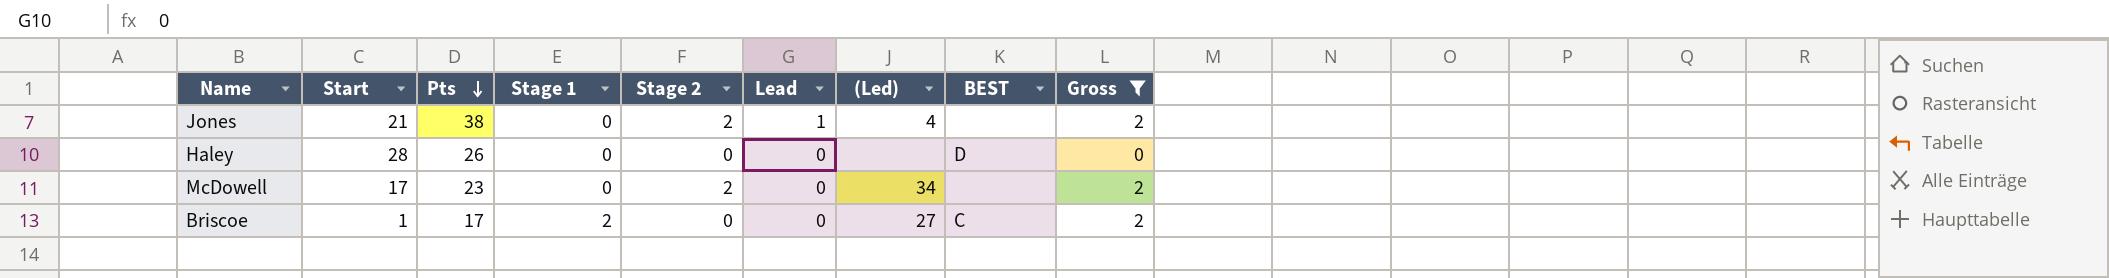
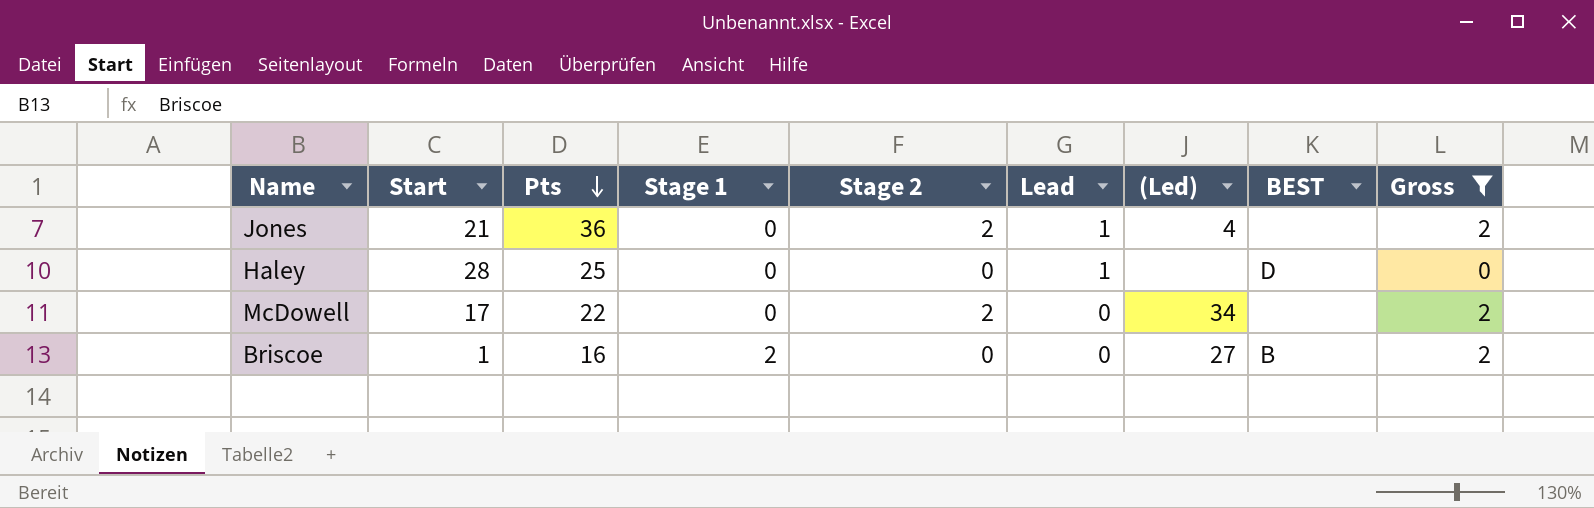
Jones | Pts: 38 -> 36
Haley | Pts: 26 -> 25
Haley | Lead: 0 -> 1
McDowell | Pts: 23 -> 22
Briscoe | Pts: 17 -> 16
Briscoe | BEST: C -> B

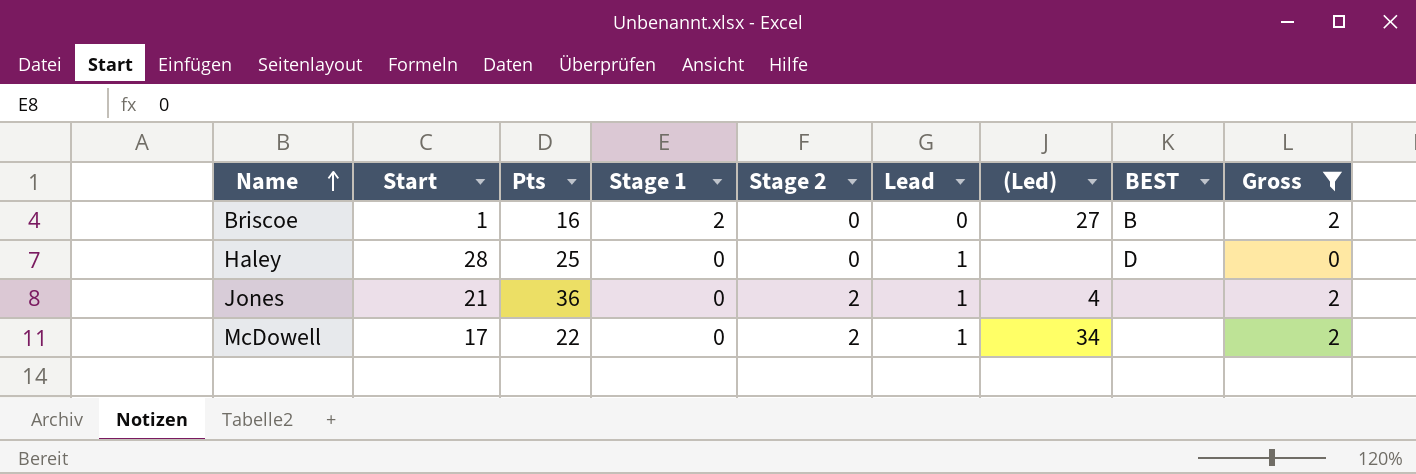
row order: Pts descending -> Name ascending
McDowell | Lead: 0 -> 1

